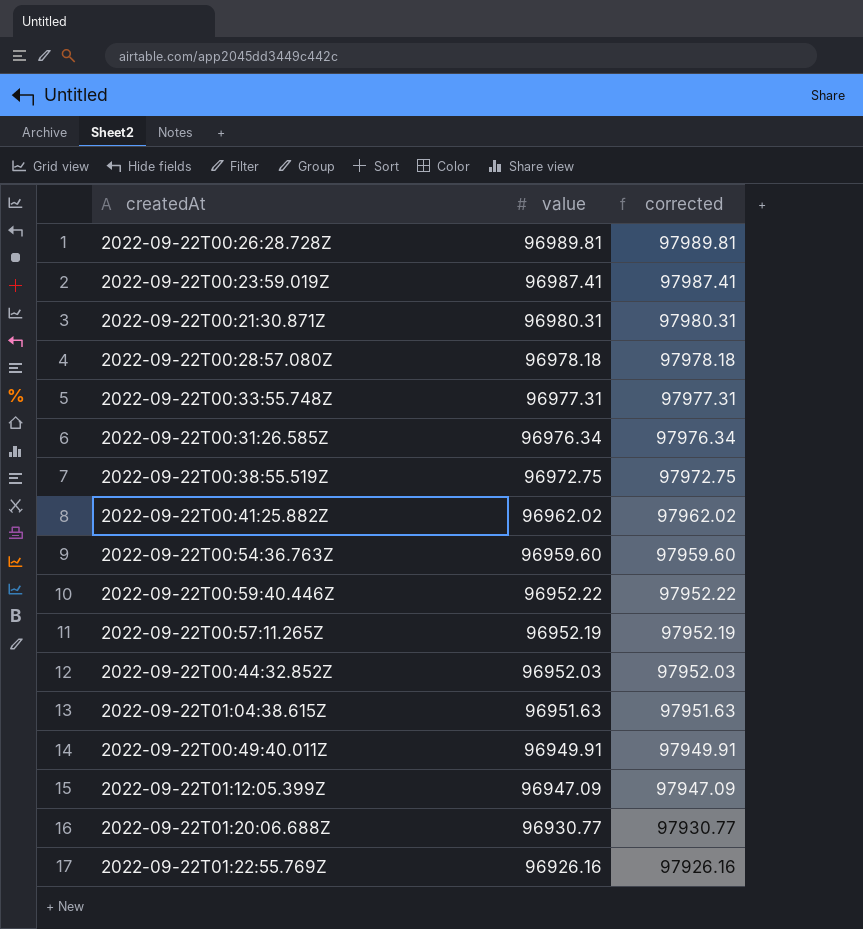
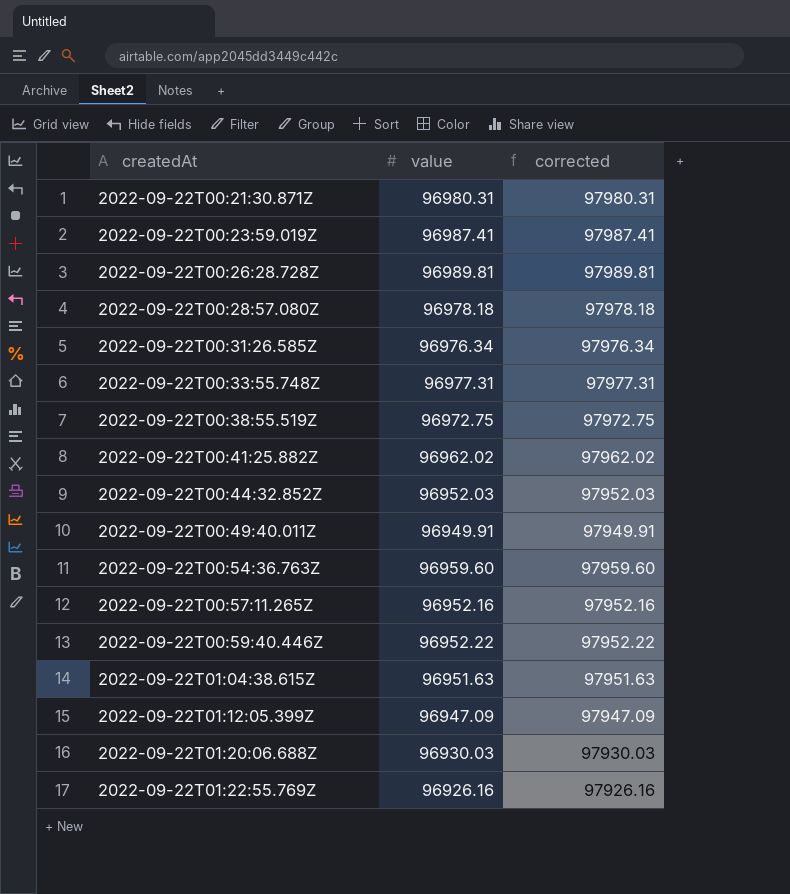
row order: value descending -> createdAt ascending
2022-09-22T00:57:11.265Z | value: 96952.19 -> 96952.16
2022-09-22T00:57:11.265Z | corrected: 97952.19 -> 97952.16
2022-09-22T01:20:06.688Z | value: 96930.77 -> 96930.03
2022-09-22T01:20:06.688Z | corrected: 97930.77 -> 97930.03

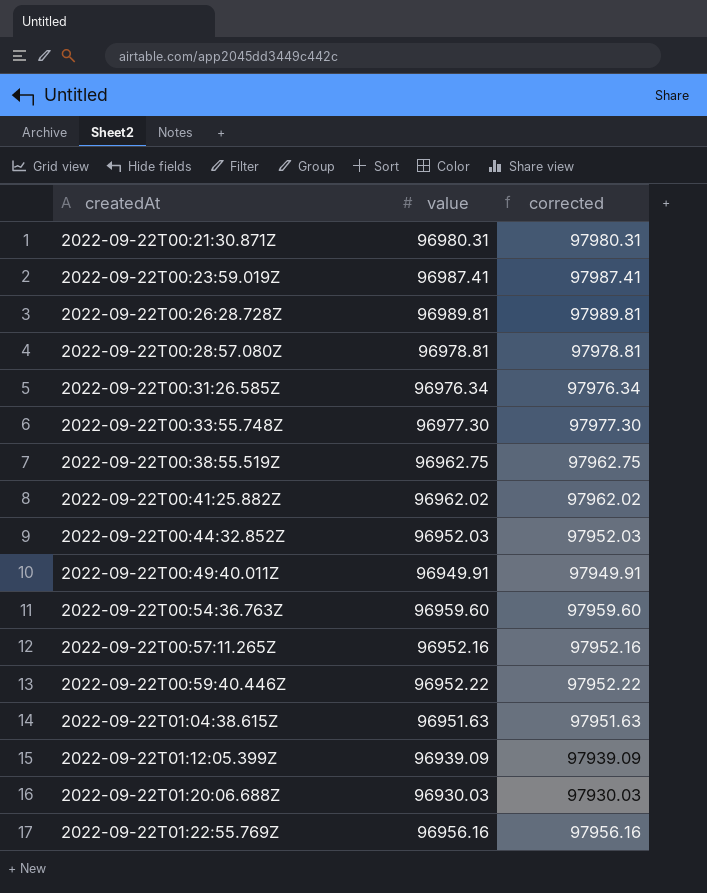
2022-09-22T00:28:57.080Z | value: 96978.18 -> 96978.81
2022-09-22T00:28:57.080Z | corrected: 97978.18 -> 97978.81
2022-09-22T00:33:55.748Z | value: 96977.31 -> 96977.30
2022-09-22T00:33:55.748Z | corrected: 97977.31 -> 97977.30
2022-09-22T00:38:55.519Z | value: 96972.75 -> 96962.75
2022-09-22T00:38:55.519Z | corrected: 97972.75 -> 97962.75
2022-09-22T01:12:05.399Z | value: 96947.09 -> 96939.09
2022-09-22T01:12:05.399Z | corrected: 97947.09 -> 97939.09
2022-09-22T01:22:55.769Z | value: 96926.16 -> 96956.16
2022-09-22T01:22:55.769Z | corrected: 97926.16 -> 97956.16

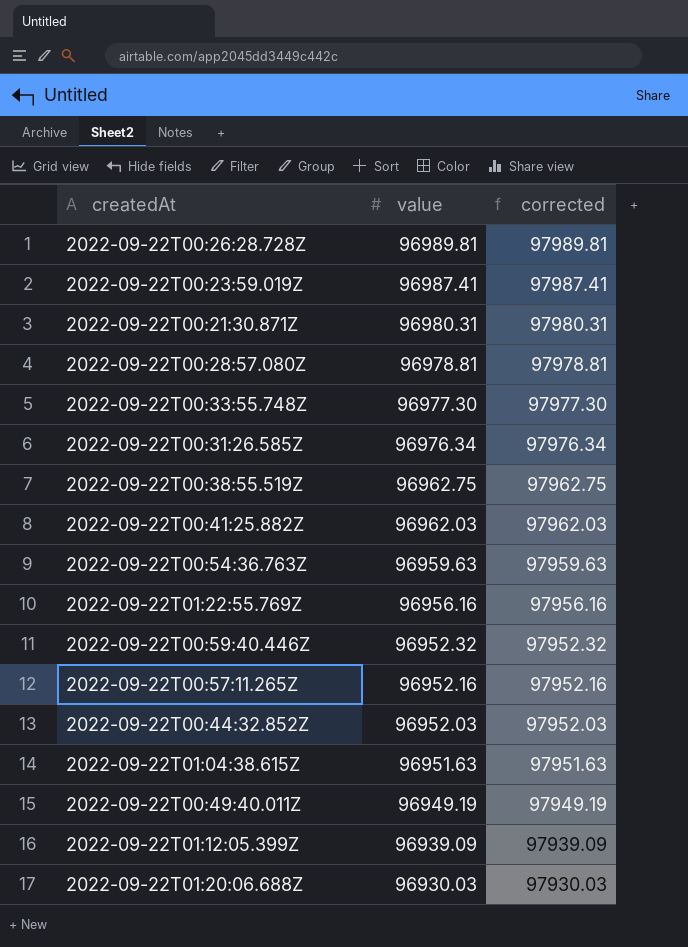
row order: createdAt ascending -> value descending
2022-09-22T00:41:25.882Z | value: 96962.02 -> 96962.03
2022-09-22T00:41:25.882Z | corrected: 97962.02 -> 97962.03
2022-09-22T00:54:36.763Z | value: 96959.60 -> 96959.63
2022-09-22T00:54:36.763Z | corrected: 97959.60 -> 97959.63
2022-09-22T00:59:40.446Z | value: 96952.22 -> 96952.32
2022-09-22T00:59:40.446Z | corrected: 97952.22 -> 97952.32
2022-09-22T00:49:40.011Z | value: 96949.91 -> 96949.19
2022-09-22T00:49:40.011Z | corrected: 97949.91 -> 97949.19

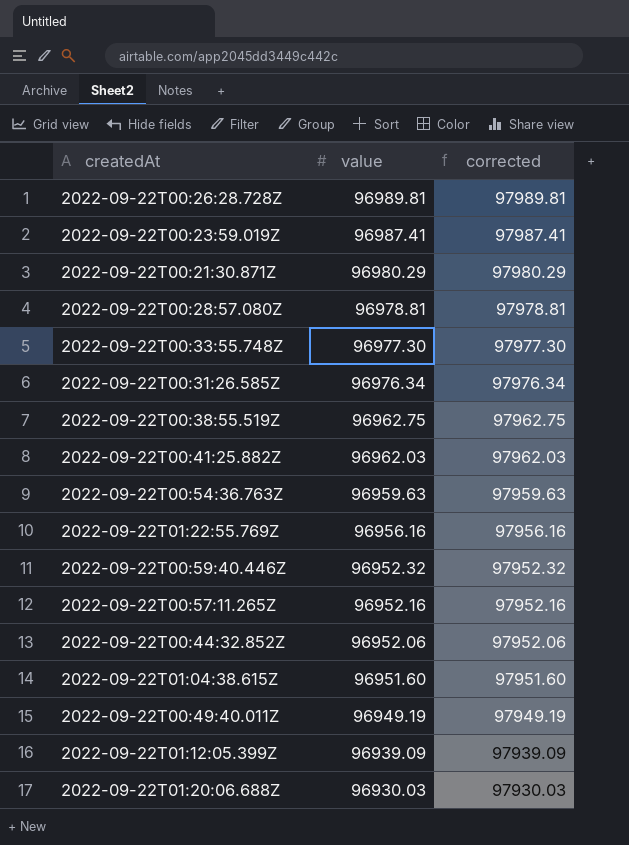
2022-09-22T00:21:30.871Z | value: 96980.31 -> 96980.29
2022-09-22T00:21:30.871Z | corrected: 97980.31 -> 97980.29
2022-09-22T00:44:32.852Z | value: 96952.03 -> 96952.06
2022-09-22T00:44:32.852Z | corrected: 97952.03 -> 97952.06
2022-09-22T01:04:38.615Z | value: 96951.63 -> 96951.60
2022-09-22T01:04:38.615Z | corrected: 97951.63 -> 97951.60

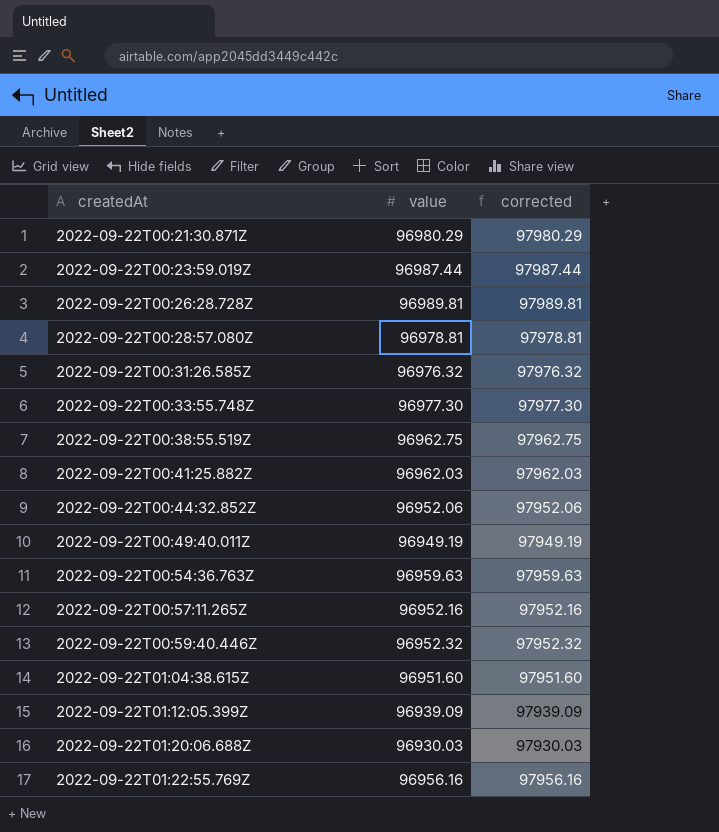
row order: value descending -> createdAt ascending
2022-09-22T00:23:59.019Z | value: 96987.41 -> 96987.44
2022-09-22T00:23:59.019Z | corrected: 97987.41 -> 97987.44
2022-09-22T00:31:26.585Z | value: 96976.34 -> 96976.32
2022-09-22T00:31:26.585Z | corrected: 97976.34 -> 97976.32

